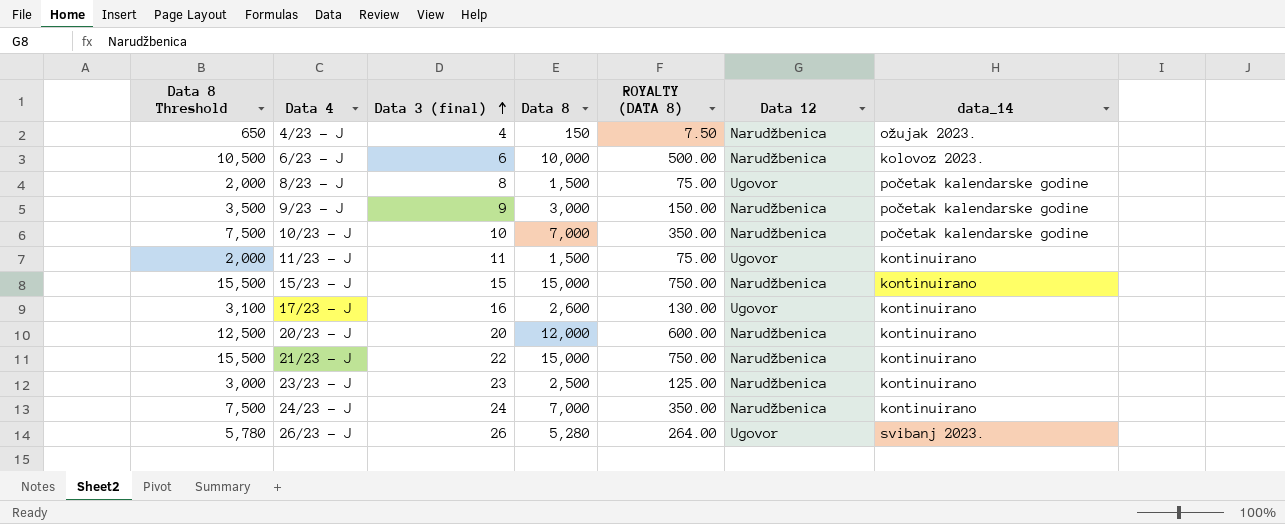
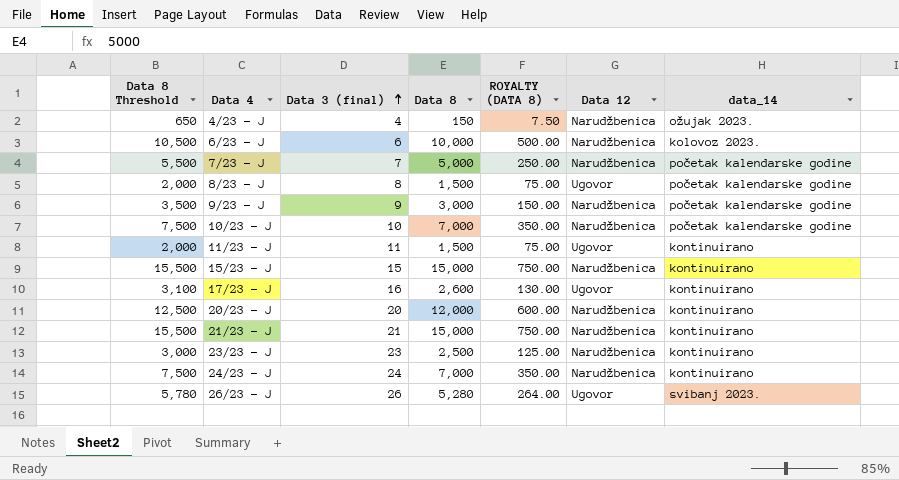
row 7/23 - J: none -> 5,500 | 7 | 5,000 | 250.00 | Narudžbenica | početak kalendarske godine
21/23 - J | Data 3 (final): 22 -> 21

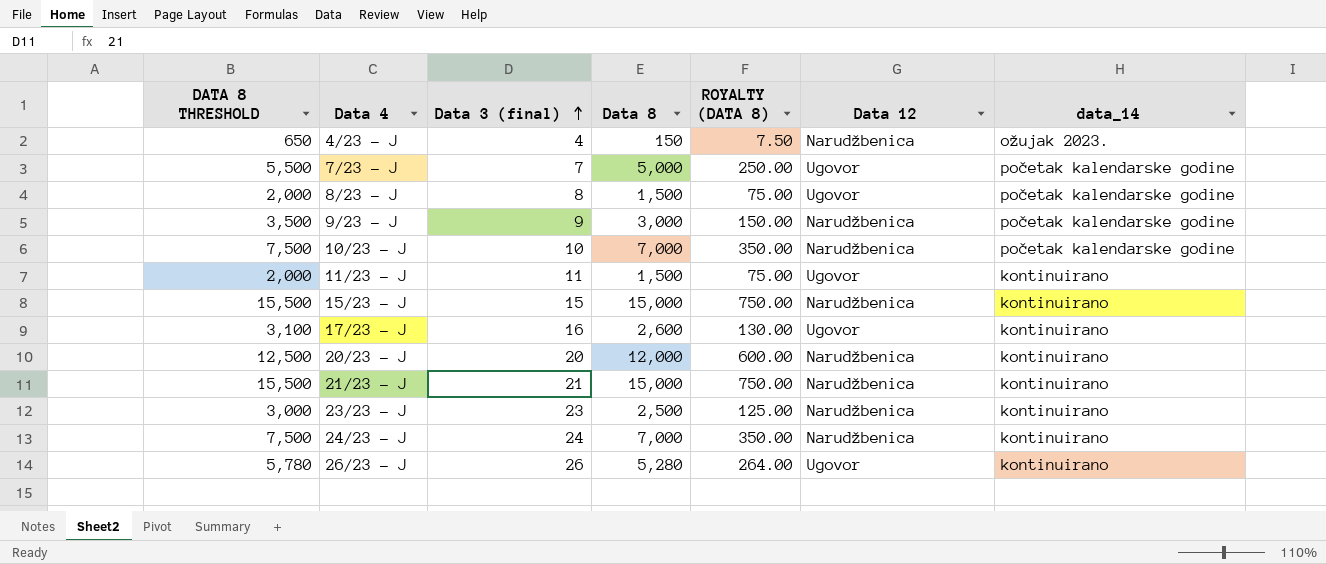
column name: Data 8 Threshold -> DATA 8 THRESHOLD
row 6/23 - J: 10,500 | 6 | 10,000 | 500.00 | Narudžbenica | kolovoz 2023. -> none
7/23 - J | Data 12: Narudžbenica -> Ugovor
26/23 - J | data_14: svibanj 2023. -> kontinuirano

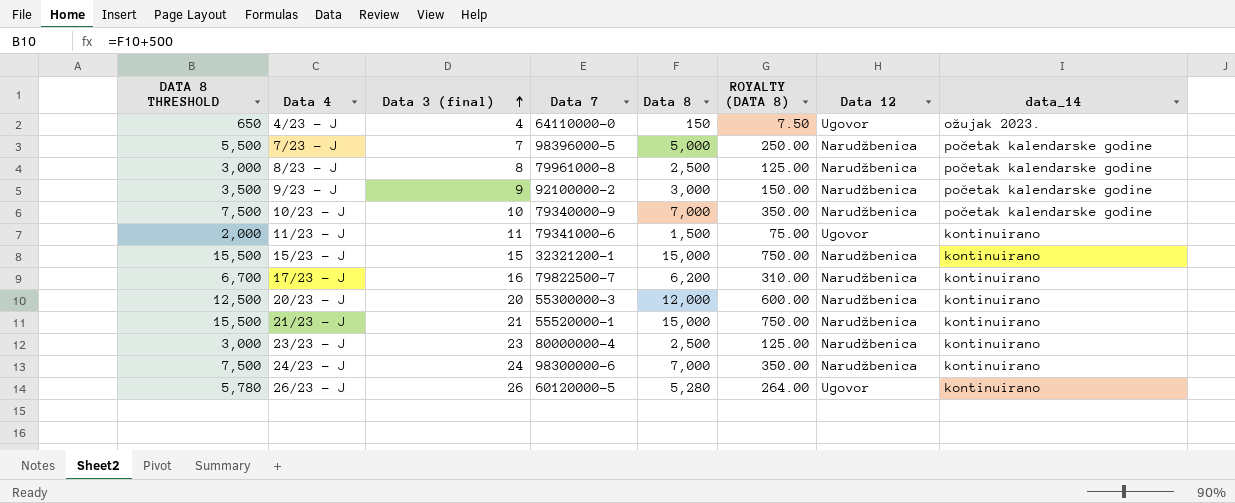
column Data 7 | position: none -> 4
4/23 - J | Data 12: Narudžbenica -> Ugovor
7/23 - J | Data 12: Ugovor -> Narudžbenica
8/23 - J | DATA 8 THRESHOLD: 2,000 -> 3,000
8/23 - J | Data 8: 1,500 -> 2,500
8/23 - J | ROYALTY (DATA 8): 75.00 -> 125.00
8/23 - J | Data 12: Ugovor -> Narudžbenica
17/23 - J | DATA 8 THRESHOLD: 3,100 -> 6,700
17/23 - J | Data 8: 2,600 -> 6,200
17/23 - J | ROYALTY (DATA 8): 130.00 -> 310.00
17/23 - J | Data 12: Ugovor -> Narudžbenica

